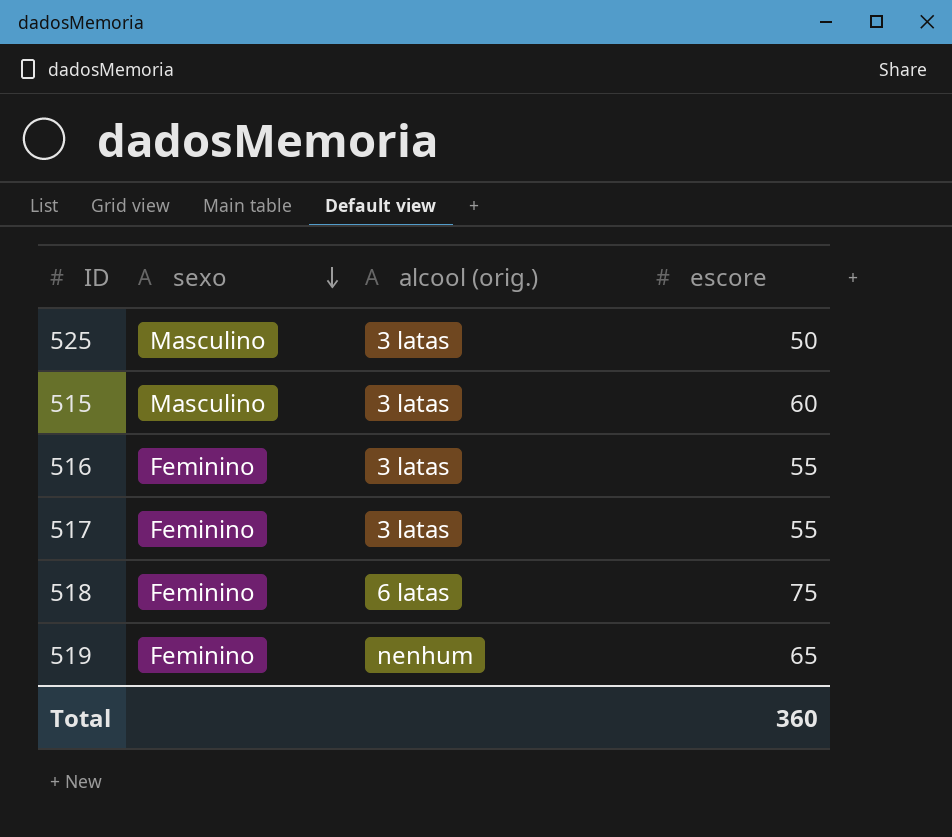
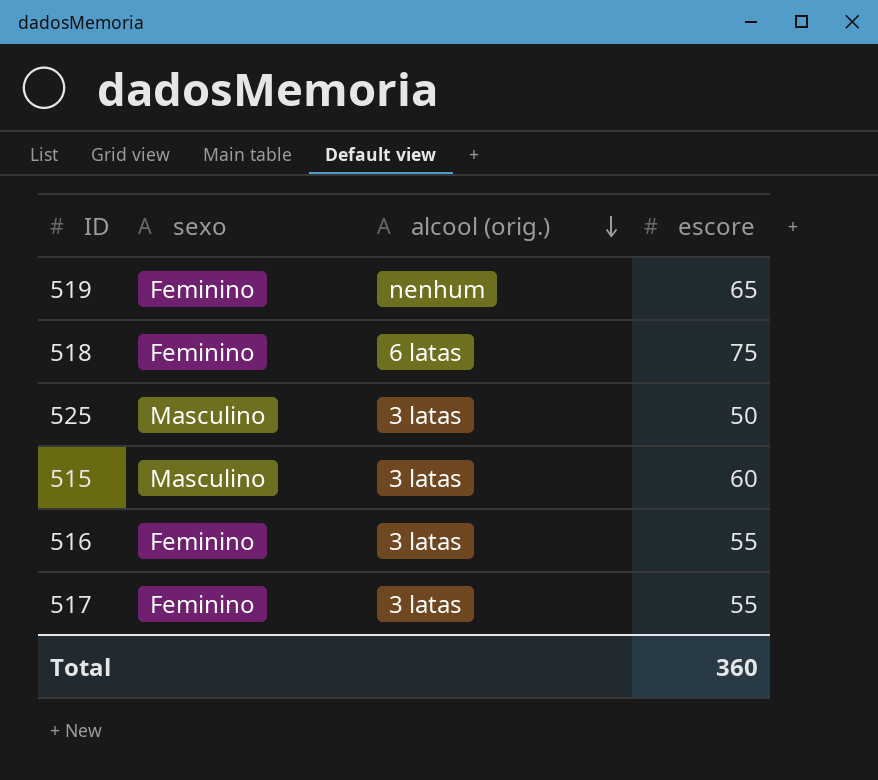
row order: sexo descending -> alcool (orig.) descending

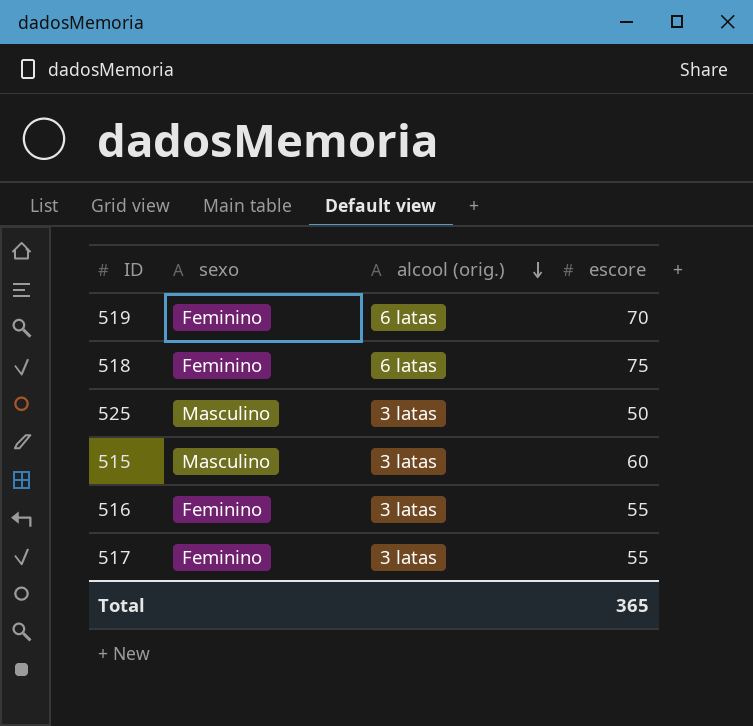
519 | alcool (orig.): nenhum -> 6 latas
519 | escore: 65 -> 70
Total | escore: 360 -> 365

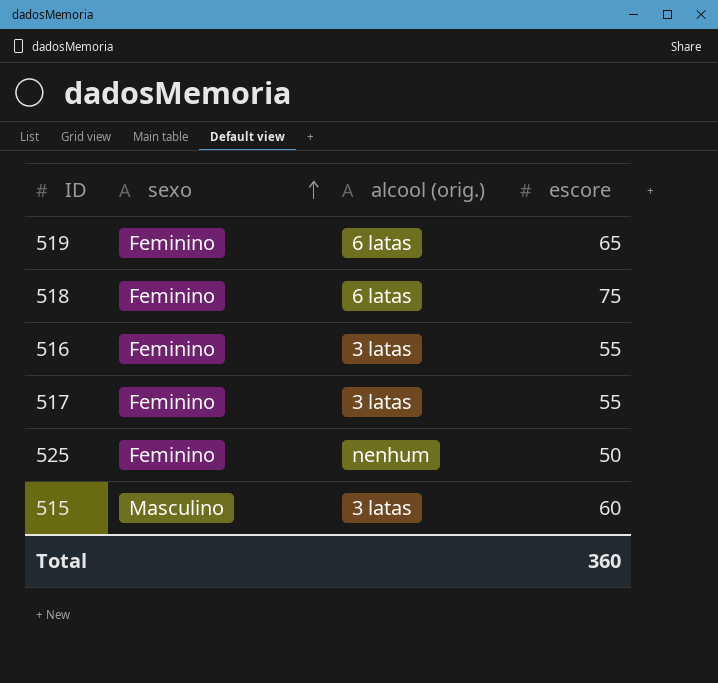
row order: alcool (orig.) descending -> sexo ascending
519 | escore: 70 -> 65
525 | sexo: Masculino -> Feminino
525 | alcool (orig.): 3 latas -> nenhum
Total | escore: 365 -> 360

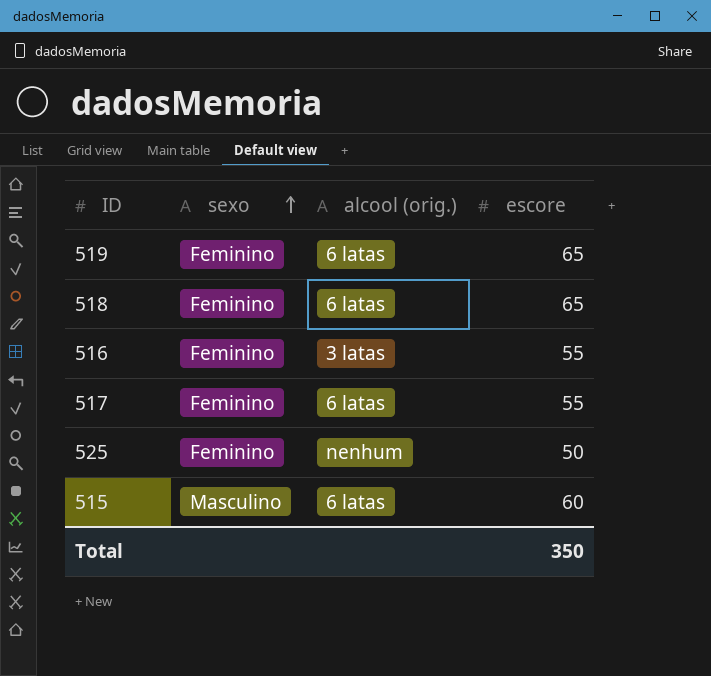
518 | escore: 75 -> 65
517 | alcool (orig.): 3 latas -> 6 latas
515 | alcool (orig.): 3 latas -> 6 latas
Total | escore: 360 -> 350

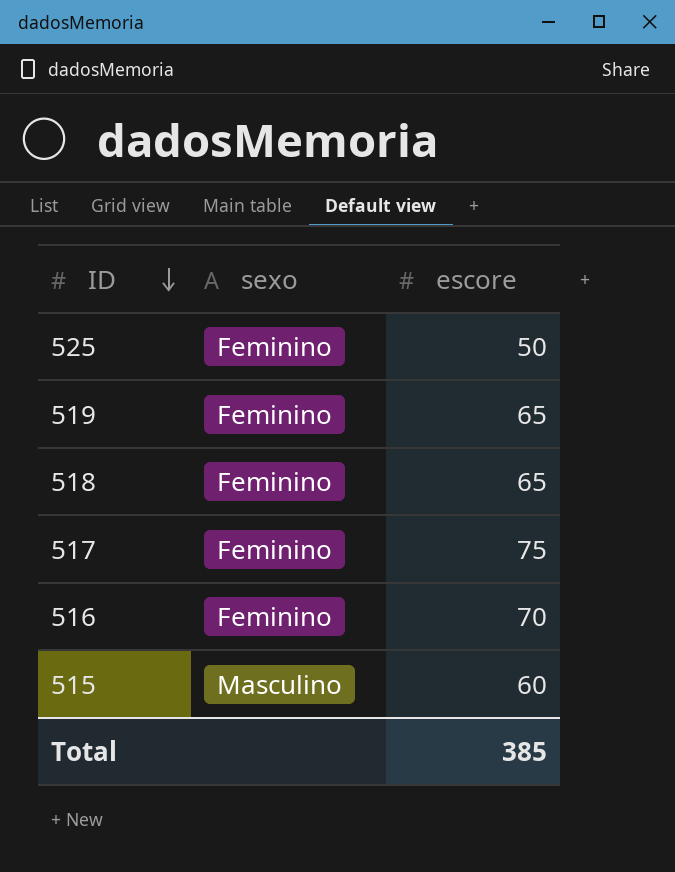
row order: sexo ascending -> ID descending
column alcool (orig.) | position: 3 -> none
517 | escore: 55 -> 75
516 | escore: 55 -> 70
Total | escore: 350 -> 385

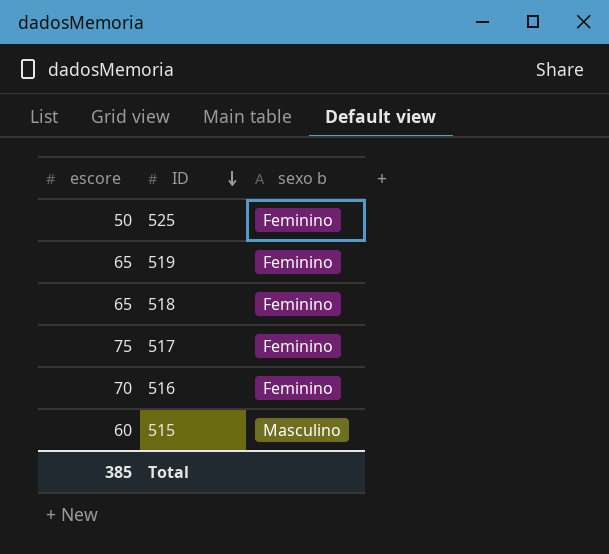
column escore | position: 3 -> 1
column name: sexo -> sexo b

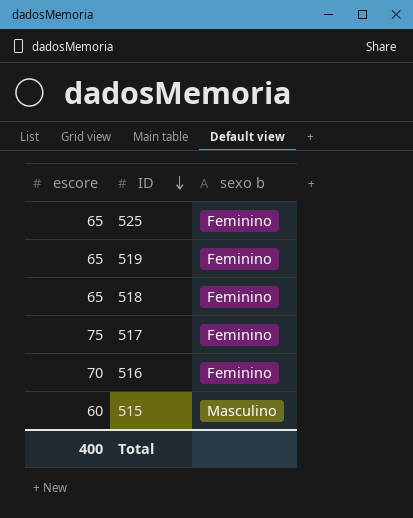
525 | escore: 50 -> 65
Total | escore: 385 -> 400

